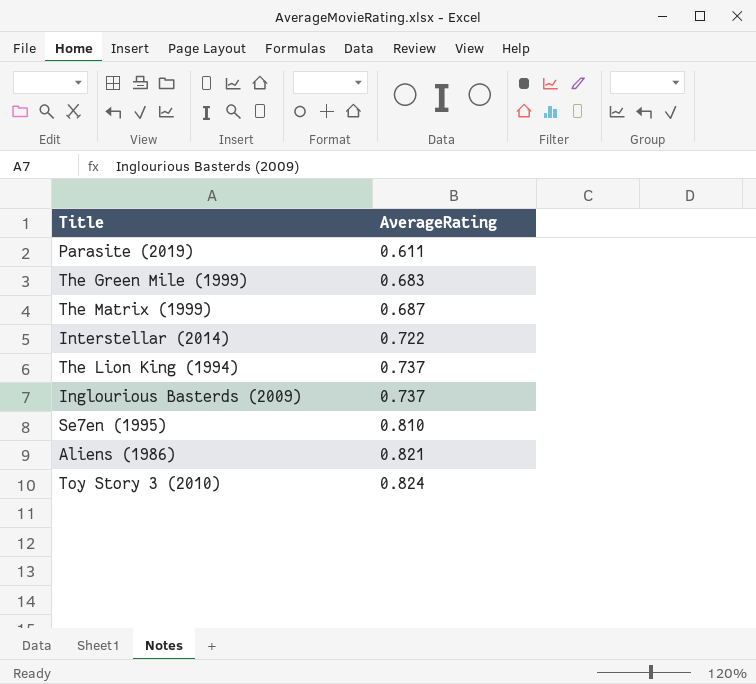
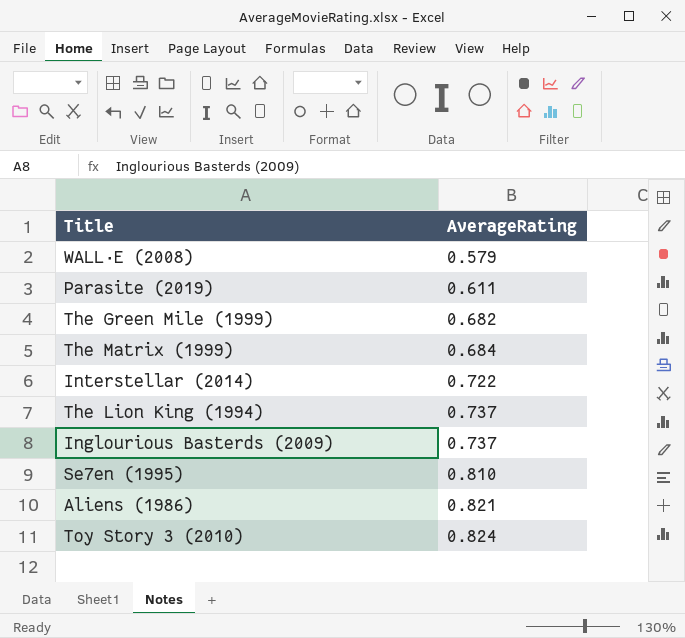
row WALL·E (2008): none -> 0.579
The Green Mile (1999) | AverageRating: 0.683 -> 0.682
The Matrix (1999) | AverageRating: 0.687 -> 0.684

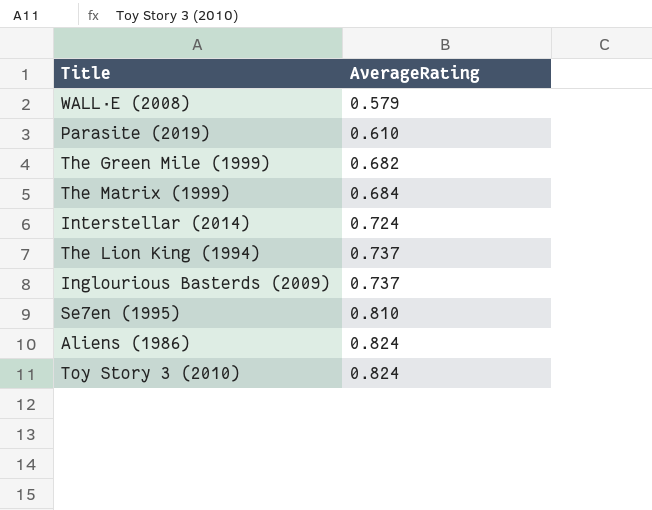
Parasite (2019) | AverageRating: 0.611 -> 0.610
Interstellar (2014) | AverageRating: 0.722 -> 0.724
Aliens (1986) | AverageRating: 0.821 -> 0.824

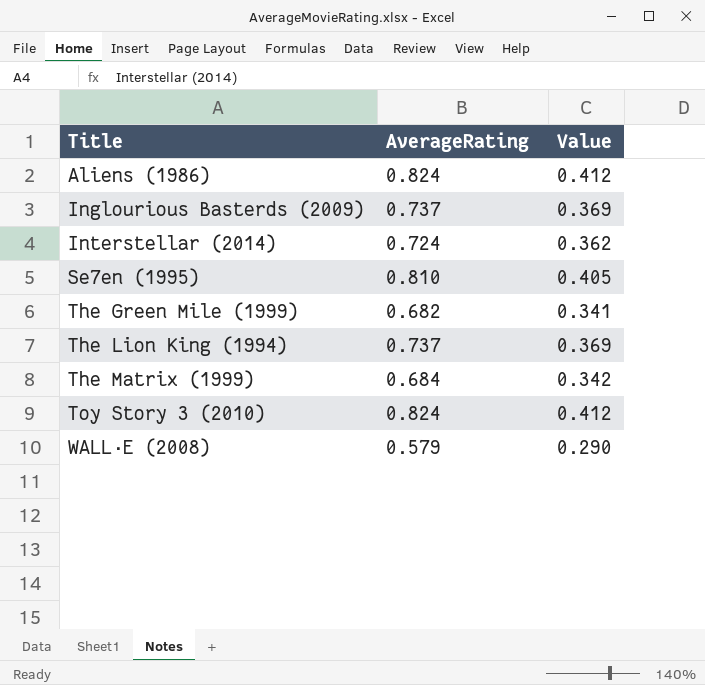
row order: AverageRating ascending -> Title ascending
column Value | formula: none -> [AverageRating] * 0.5
row Parasite (2019): 0.610 -> none

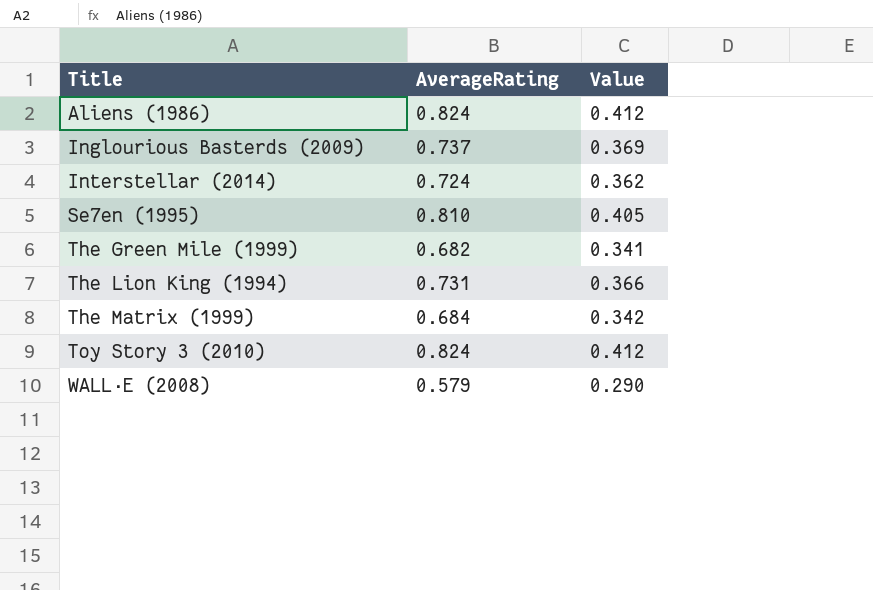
The Lion King (1994) | AverageRating: 0.737 -> 0.731
The Lion King (1994) | Value: 0.369 -> 0.366

